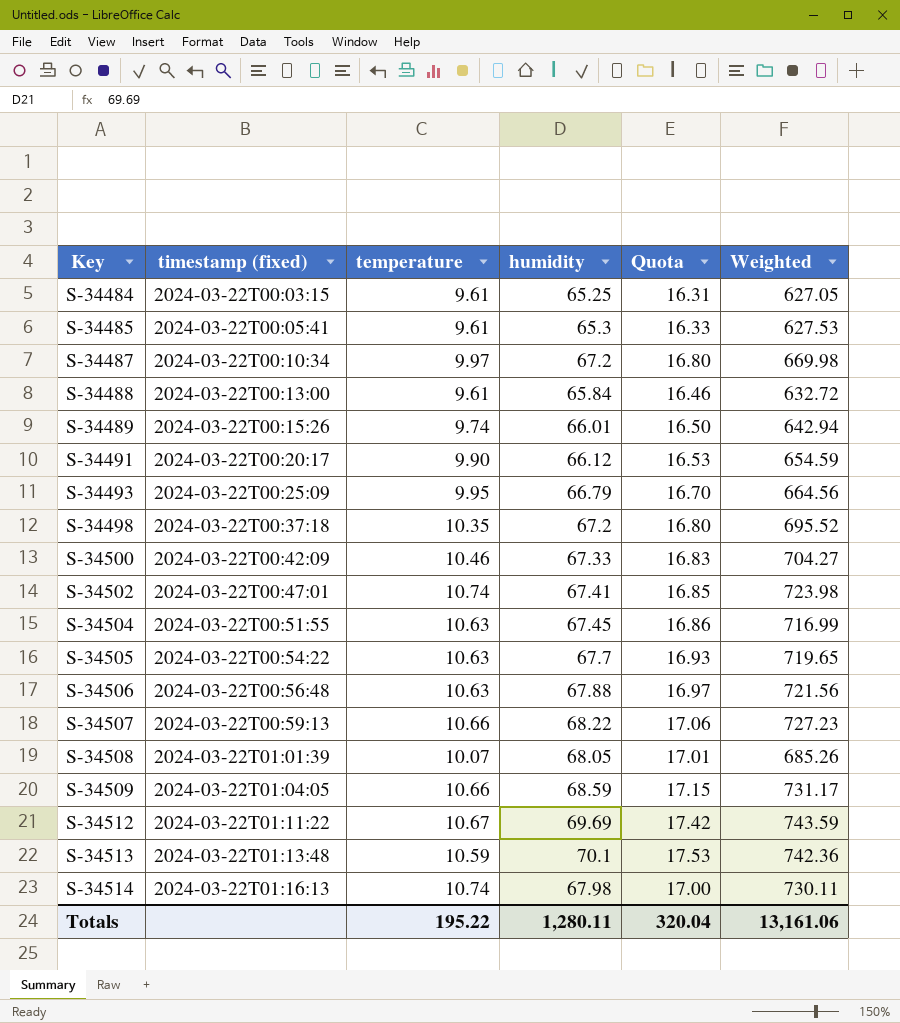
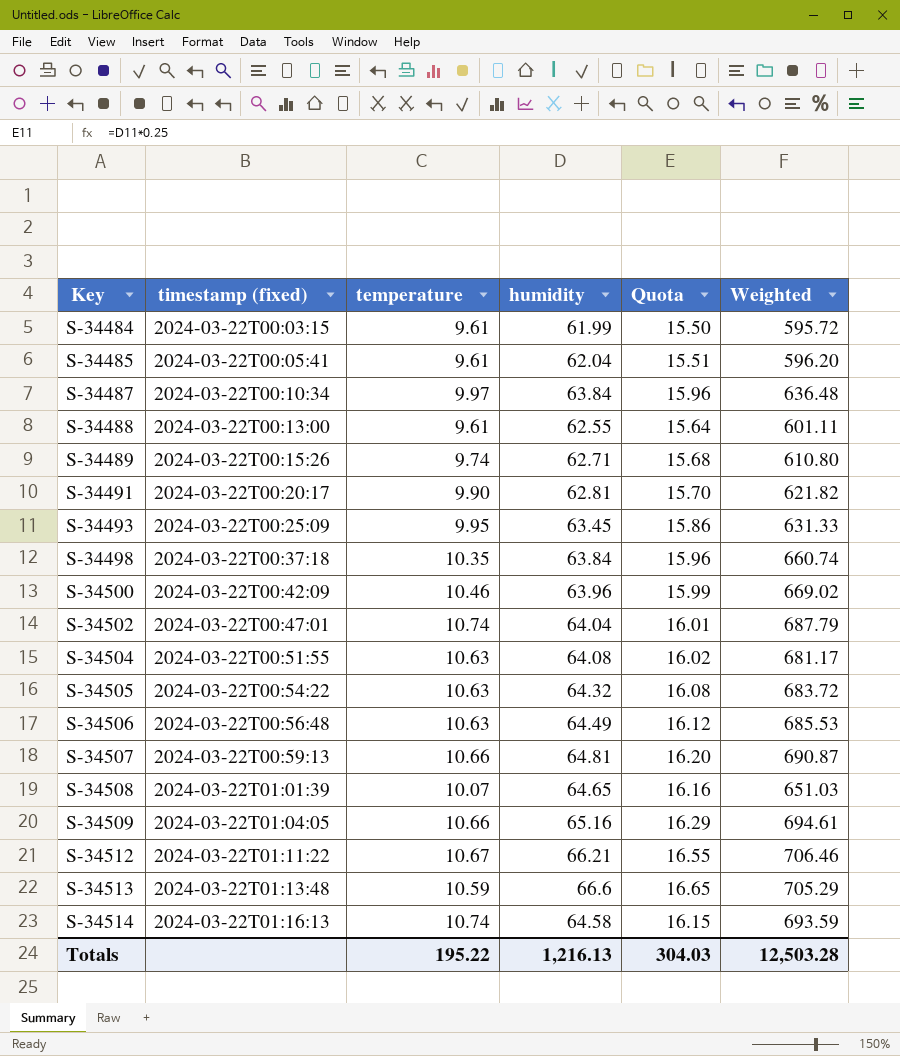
S-34484 | humidity: 65.25 -> 61.99
S-34484 | Quota: 16.31 -> 15.50
S-34484 | Weighted: 627.05 -> 595.72
S-34485 | humidity: 65.3 -> 62.04
S-34485 | Quota: 16.33 -> 15.51
S-34485 | Weighted: 627.53 -> 596.20
S-34487 | humidity: 67.2 -> 63.84
S-34487 | Quota: 16.80 -> 15.96
S-34487 | Weighted: 669.98 -> 636.48
S-34488 | humidity: 65.84 -> 62.55
S-34488 | Quota: 16.46 -> 15.64
S-34488 | Weighted: 632.72 -> 601.11
S-34489 | humidity: 66.01 -> 62.71
S-34489 | Quota: 16.50 -> 15.68
S-34489 | Weighted: 642.94 -> 610.80
S-34491 | humidity: 66.12 -> 62.81
S-34491 | Quota: 16.53 -> 15.70
S-34491 | Weighted: 654.59 -> 621.82
S-34493 | humidity: 66.79 -> 63.45
S-34493 | Quota: 16.70 -> 15.86
S-34493 | Weighted: 664.56 -> 631.33
S-34498 | humidity: 67.2 -> 63.84
S-34498 | Quota: 16.80 -> 15.96
S-34498 | Weighted: 695.52 -> 660.74
S-34500 | humidity: 67.33 -> 63.96
S-34500 | Quota: 16.83 -> 15.99
S-34500 | Weighted: 704.27 -> 669.02
S-34502 | humidity: 67.41 -> 64.04
S-34502 | Quota: 16.85 -> 16.01
S-34502 | Weighted: 723.98 -> 687.79
S-34504 | humidity: 67.45 -> 64.08
S-34504 | Quota: 16.86 -> 16.02
S-34504 | Weighted: 716.99 -> 681.17
S-34505 | humidity: 67.7 -> 64.32
S-34505 | Quota: 16.93 -> 16.08
S-34505 | Weighted: 719.65 -> 683.72
S-34506 | humidity: 67.88 -> 64.49
S-34506 | Quota: 16.97 -> 16.12
S-34506 | Weighted: 721.56 -> 685.53
S-34507 | humidity: 68.22 -> 64.81
S-34507 | Quota: 17.06 -> 16.20
S-34507 | Weighted: 727.23 -> 690.87
S-34508 | humidity: 68.05 -> 64.65
S-34508 | Quota: 17.01 -> 16.16
S-34508 | Weighted: 685.26 -> 651.03
S-34509 | humidity: 68.59 -> 65.16
S-34509 | Quota: 17.15 -> 16.29
S-34509 | Weighted: 731.17 -> 694.61
S-34512 | humidity: 69.69 -> 66.21
S-34512 | Quota: 17.42 -> 16.55
S-34512 | Weighted: 743.59 -> 706.46
S-34513 | humidity: 70.1 -> 66.6
S-34513 | Quota: 17.53 -> 16.65
S-34513 | Weighted: 742.36 -> 705.29
S-34514 | humidity: 67.98 -> 64.58
S-34514 | Quota: 17.00 -> 16.15
S-34514 | Weighted: 730.11 -> 693.59
Totals | humidity: 1,280.11 -> 1,216.13
Totals | Quota: 320.04 -> 304.03
Totals | Weighted: 13,161.06 -> 12,503.28

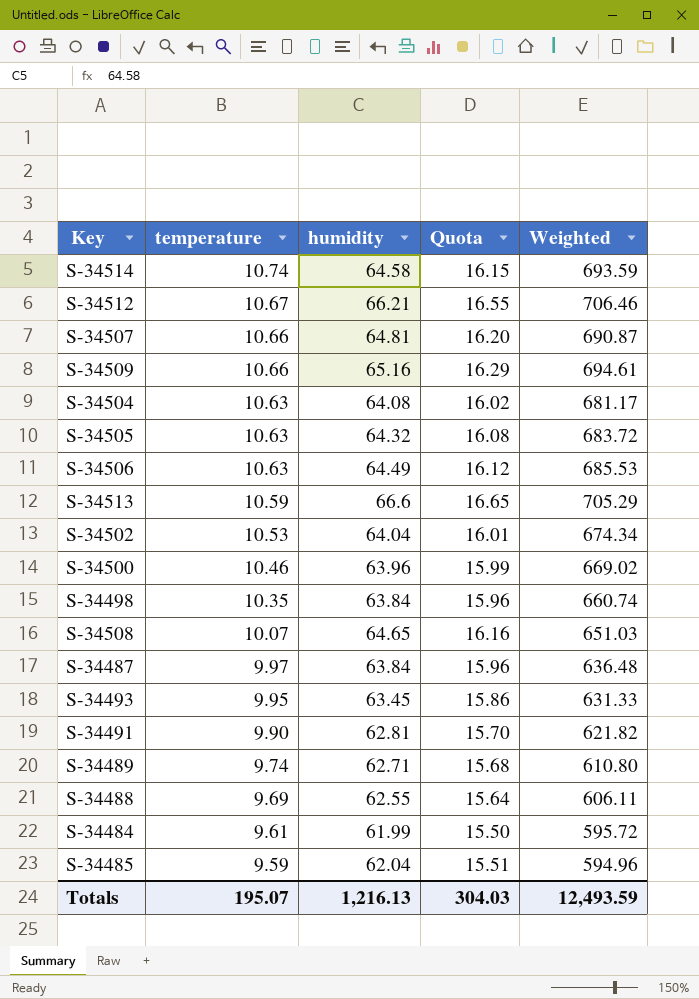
row order: Key ascending -> temperature descending
column timestamp (fixed) | position: 2 -> none
S-34502 | temperature: 10.74 -> 10.53
S-34502 | Weighted: 687.79 -> 674.34
S-34488 | temperature: 9.61 -> 9.69
S-34488 | Weighted: 601.11 -> 606.11
S-34485 | temperature: 9.61 -> 9.59
S-34485 | Weighted: 596.20 -> 594.96
Totals | temperature: 195.22 -> 195.07
Totals | Weighted: 12,503.28 -> 12,493.59

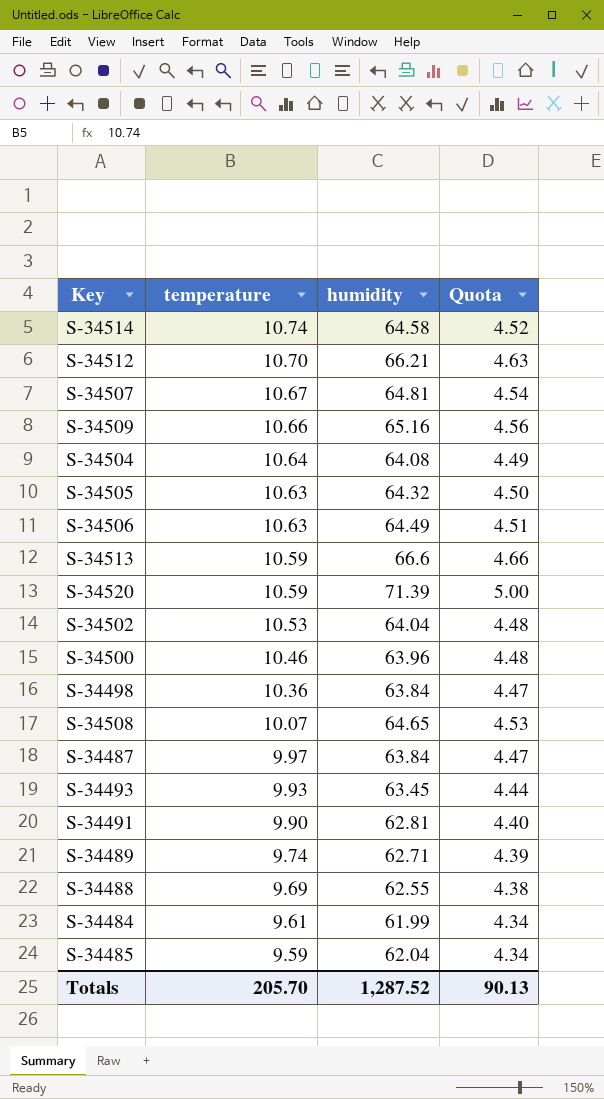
column Weighted | formula: [temperature] * [humidity] -> none
column Quota | formula: [humidity] * 0.25 -> [humidity] * 0.07
S-34512 | temperature: 10.67 -> 10.70
S-34507 | temperature: 10.66 -> 10.67
S-34504 | temperature: 10.63 -> 10.64
row S-34520: none -> 10.59 | 71.39 | 5.00
S-34498 | temperature: 10.35 -> 10.36
S-34493 | temperature: 9.95 -> 9.93
Totals | temperature: 195.07 -> 205.70
Totals | humidity: 1,216.13 -> 1,287.52
Totals | Quota: 304.03 -> 90.13

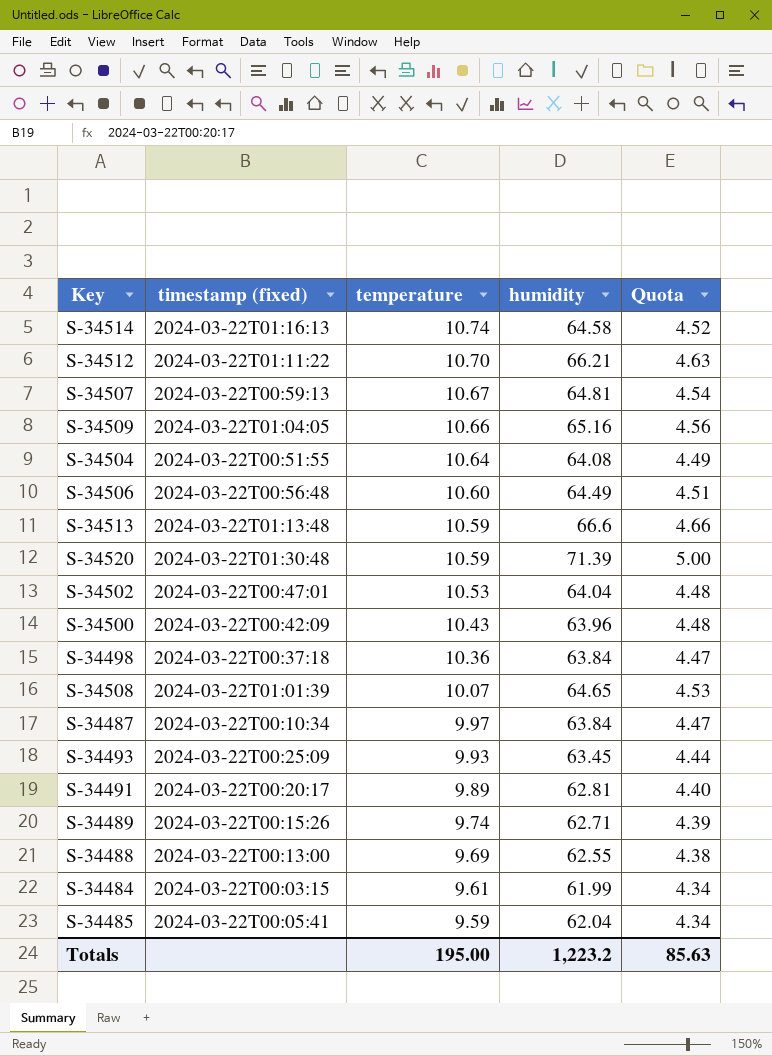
column timestamp (fixed) | position: none -> 2
row S-34505: 10.63 | 64.32 | 4.50 -> none
S-34506 | temperature: 10.63 -> 10.60
S-34500 | temperature: 10.46 -> 10.43
S-34491 | temperature: 9.90 -> 9.89
Totals | temperature: 205.70 -> 195.00
Totals | humidity: 1,287.52 -> 1,223.2
Totals | Quota: 90.13 -> 85.63

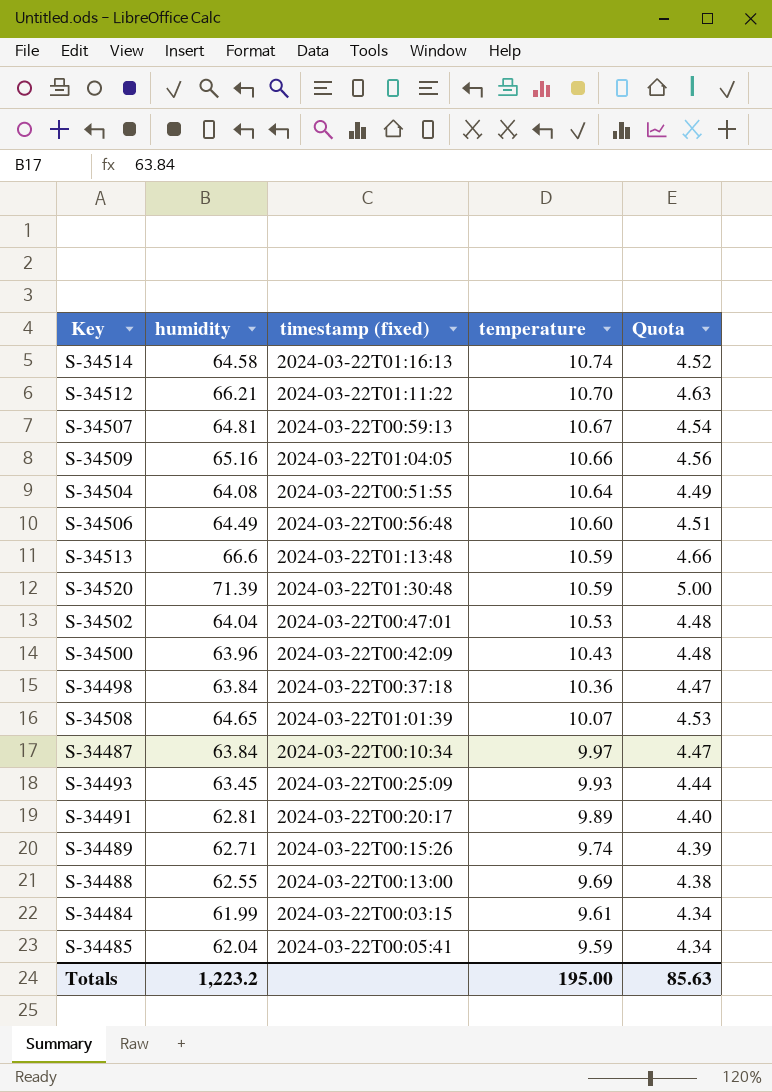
column humidity | position: 4 -> 2

